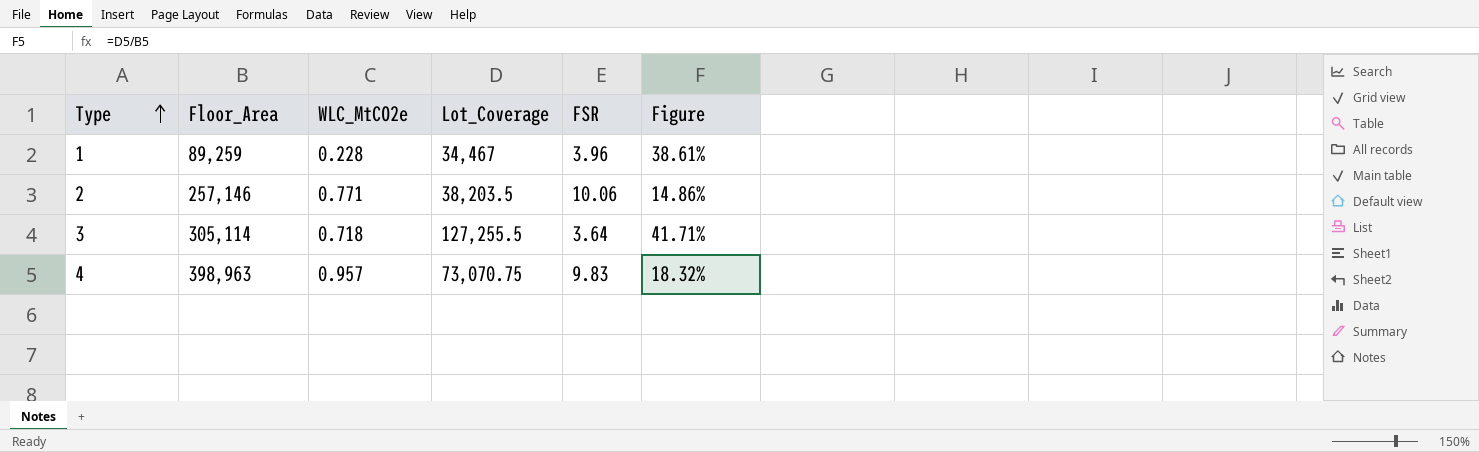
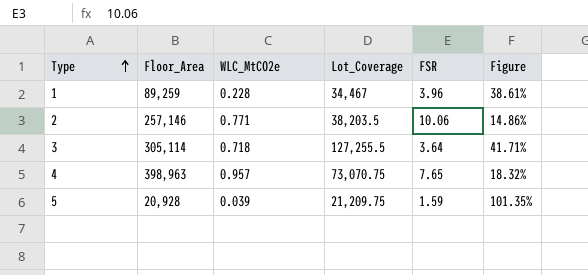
4 | FSR: 9.83 -> 7.65
row 5: none -> 20,928 | 0.039 | 21,209.75 | 1.59 | 101.35%

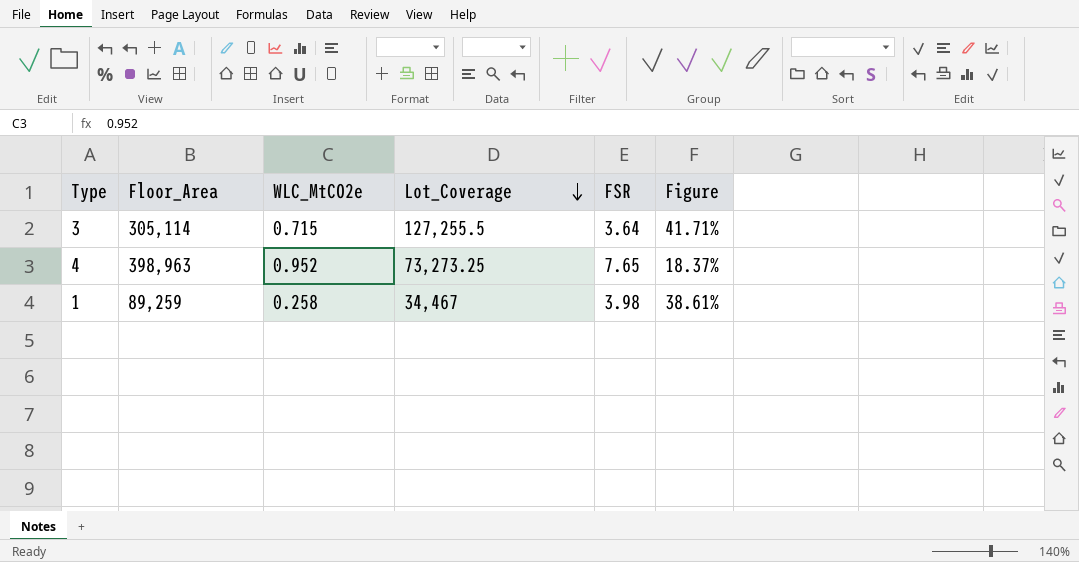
row order: Type ascending -> Lot_Coverage descending
row 2: 257,146 | 0.771 | 38,203.5 | 10.06 | 14.86% -> none
row 5: 20,928 | 0.039 | 21,209.75 | 1.59 | 101.35% -> none
3 | WLC_MtCO2e: 0.718 -> 0.715
4 | WLC_MtCO2e: 0.957 -> 0.952
4 | Lot_Coverage: 73,070.75 -> 73,273.25
4 | Figure: 18.32% -> 18.37%
1 | WLC_MtCO2e: 0.228 -> 0.258
1 | FSR: 3.96 -> 3.98

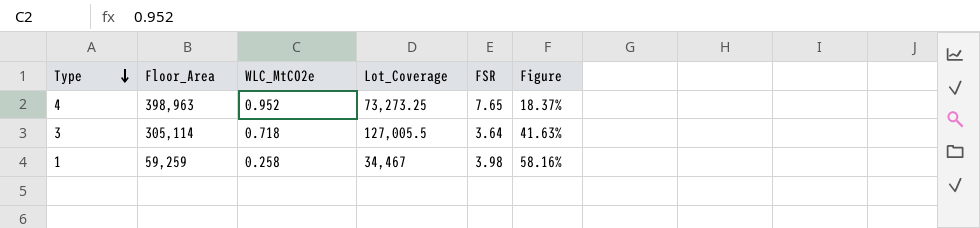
row order: Lot_Coverage descending -> Type descending
3 | WLC_MtCO2e: 0.715 -> 0.718
3 | Lot_Coverage: 127,255.5 -> 127,005.5
3 | Figure: 41.71% -> 41.63%
1 | Floor_Area: 89,259 -> 59,259
1 | Figure: 38.61% -> 58.16%

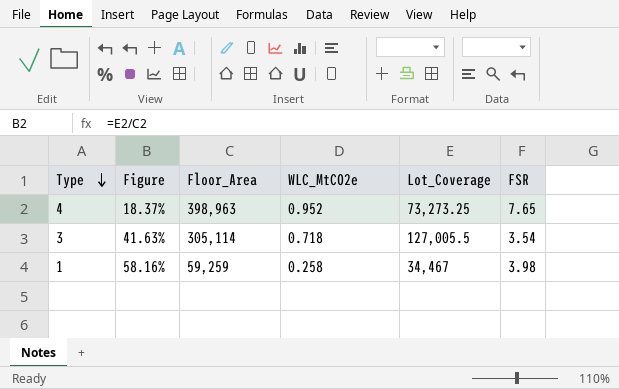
column Figure | position: 6 -> 2
3 | FSR: 3.64 -> 3.54

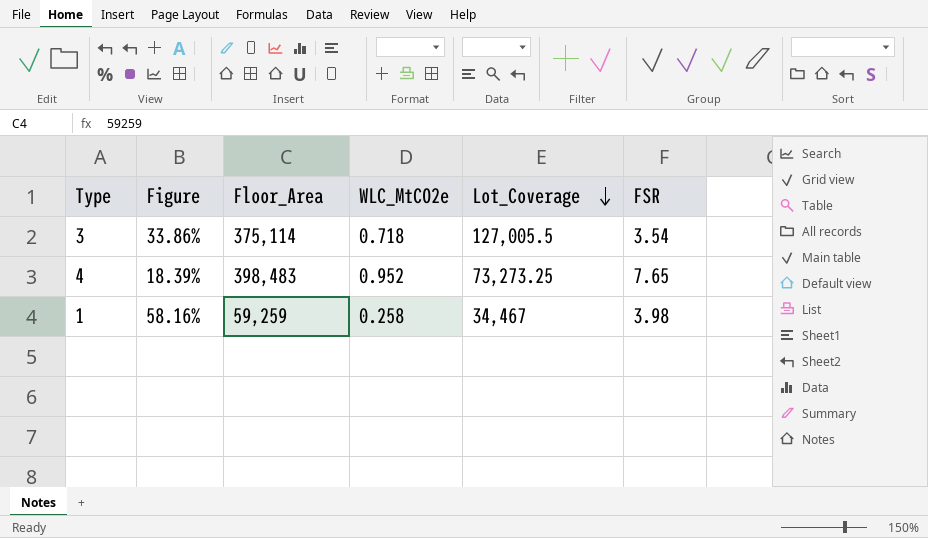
row order: Type descending -> Lot_Coverage descending
3 | Figure: 41.63% -> 33.86%
3 | Floor_Area: 305,114 -> 375,114
4 | Figure: 18.37% -> 18.39%
4 | Floor_Area: 398,963 -> 398,483

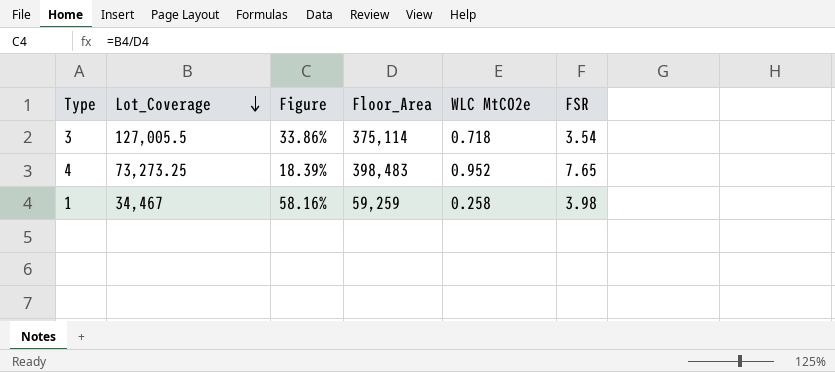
column Lot_Coverage | position: 5 -> 2
column name: WLC_MtCO2e -> WLC MtCO2e

